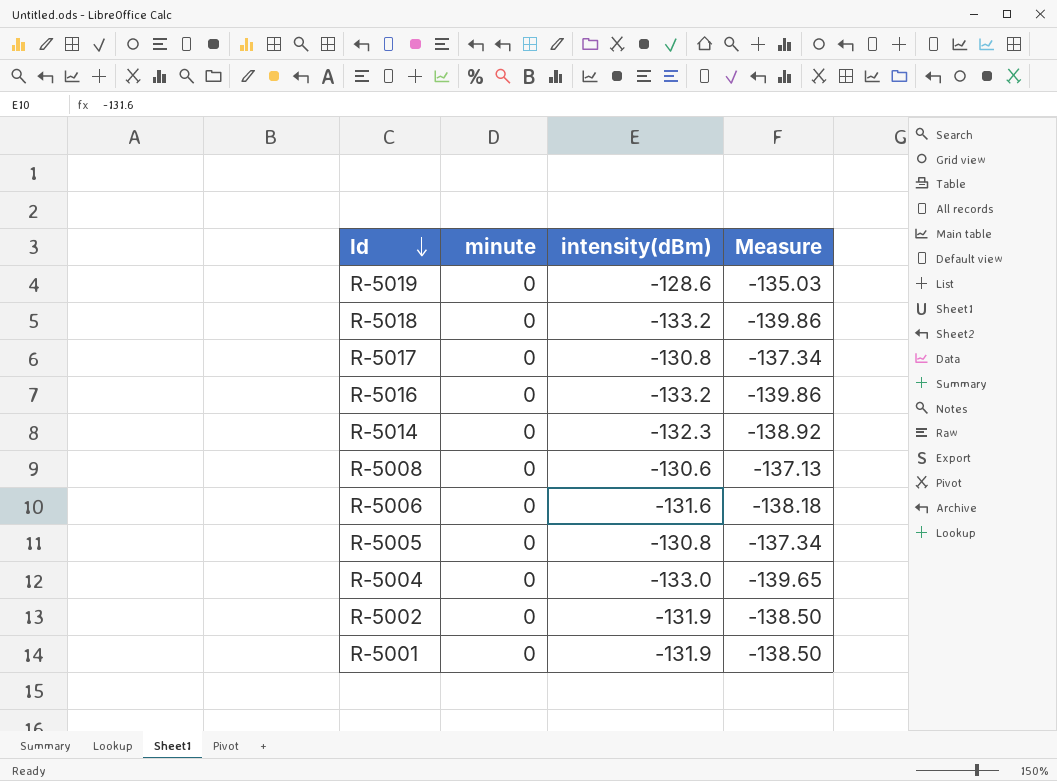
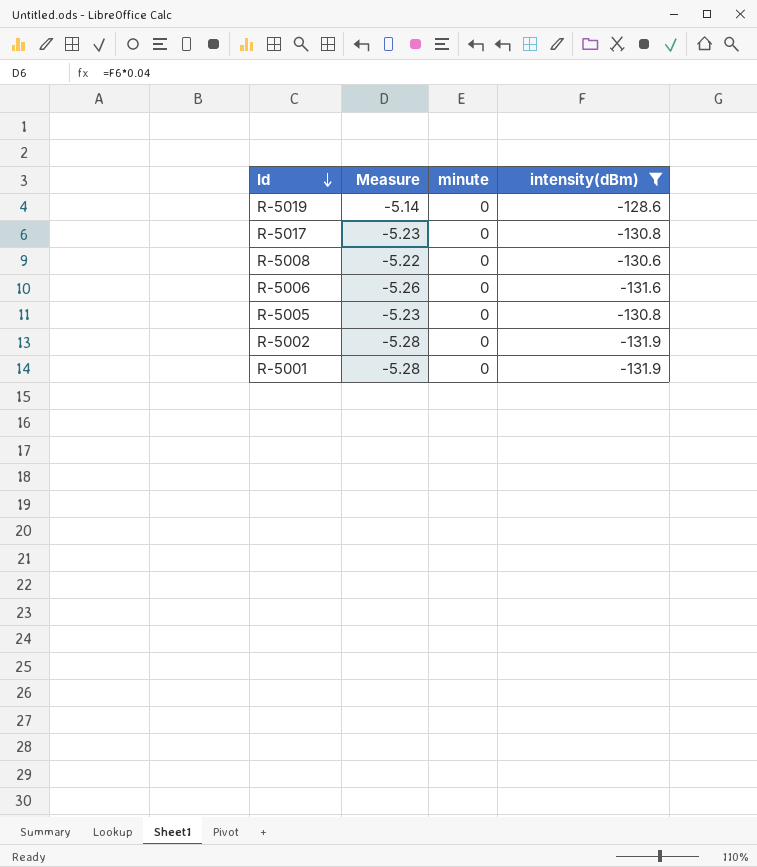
filter: none -> intensity(dBm) >= -131.9
column Measure | formula: [intensity(dBm)] * 1.05 -> [intensity(dBm)] * 0.04
column Measure | position: 4 -> 2

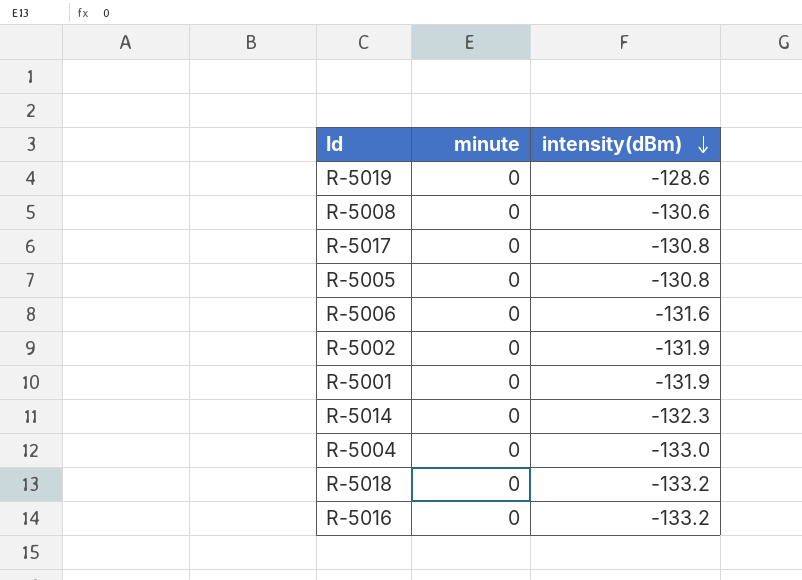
filter: intensity(dBm) >= -131.9 -> none
row order: Id descending -> intensity(dBm) descending
column Measure | formula: [intensity(dBm)] * 0.04 -> none

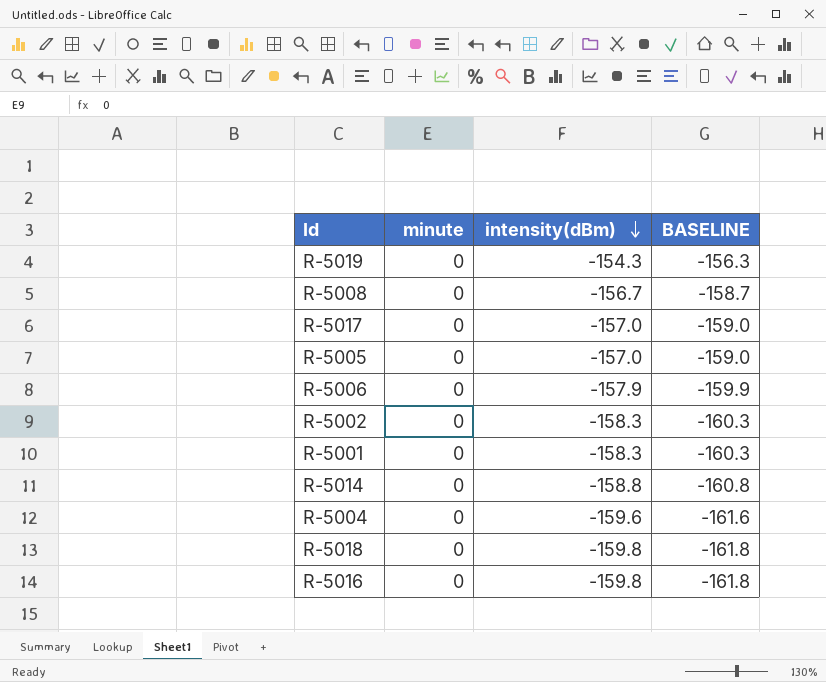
column BASELINE | formula: none -> [intensity(dBm)] - 2
R-5019 | intensity(dBm): -128.6 -> -154.3
R-5008 | intensity(dBm): -130.6 -> -156.7
R-5017 | intensity(dBm): -130.8 -> -157.0
R-5005 | intensity(dBm): -130.8 -> -157.0
R-5006 | intensity(dBm): -131.6 -> -157.9
R-5002 | intensity(dBm): -131.9 -> -158.3
R-5001 | intensity(dBm): -131.9 -> -158.3
R-5014 | intensity(dBm): -132.3 -> -158.8
R-5004 | intensity(dBm): -133.0 -> -159.6
R-5018 | intensity(dBm): -133.2 -> -159.8
R-5016 | intensity(dBm): -133.2 -> -159.8

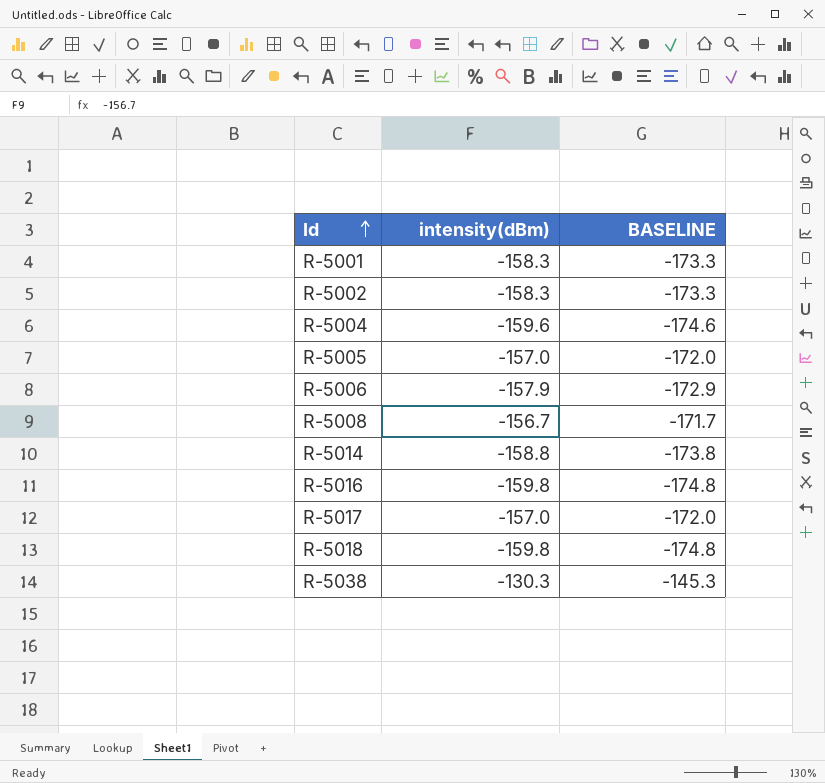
row order: intensity(dBm) descending -> Id ascending
column minute | position: 2 -> none
column BASELINE | formula: [intensity(dBm)] - 2 -> [intensity(dBm)] - 15
row R-5019: 0 | -154.3 | -156.3 -> none
row R-5038: none -> -130.3 | -145.3

